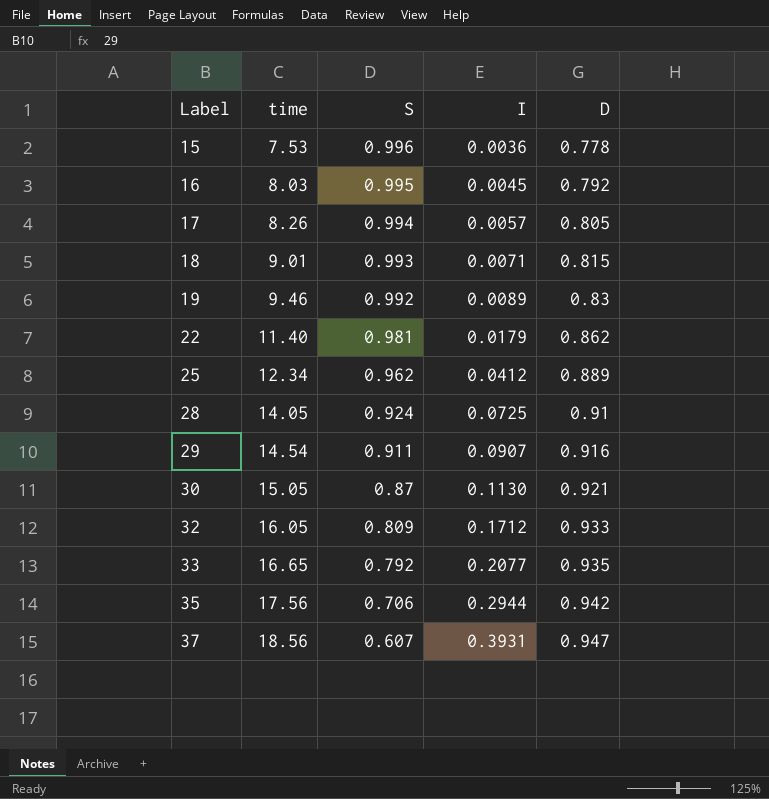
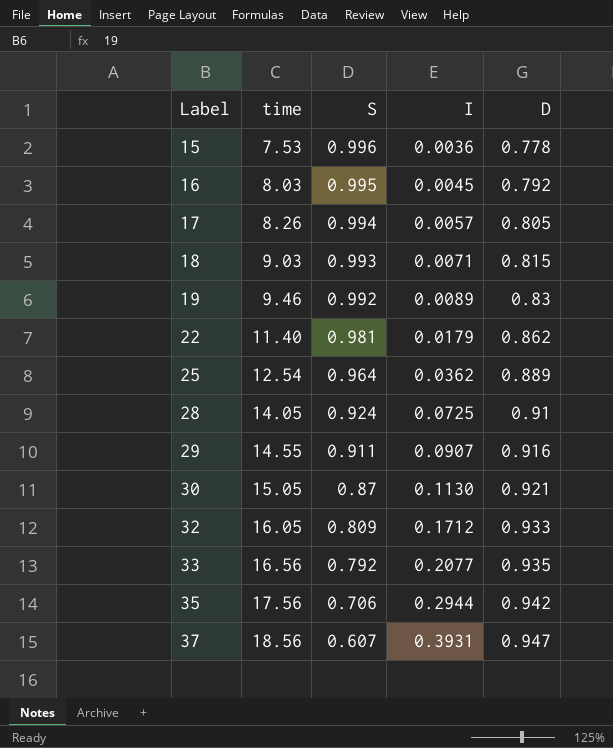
18 | time: 9.01 -> 9.03
25 | time: 12.34 -> 12.54
25 | S: 0.962 -> 0.964
25 | I: 0.0412 -> 0.0362
29 | time: 14.54 -> 14.55
33 | time: 16.65 -> 16.56

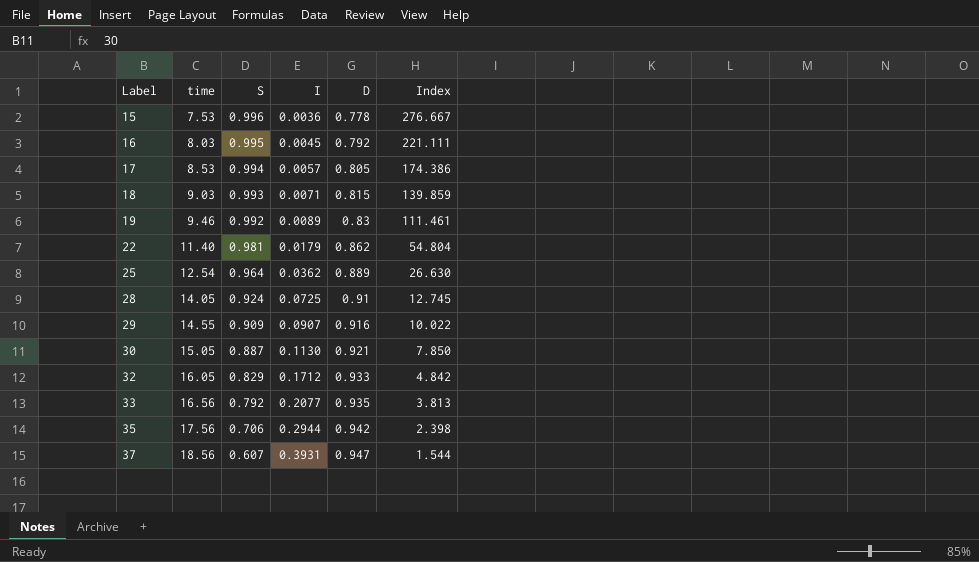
column Index | formula: none -> [S] / [I]
17 | time: 8.26 -> 8.53
29 | S: 0.911 -> 0.909
30 | S: 0.87 -> 0.887
32 | S: 0.809 -> 0.829

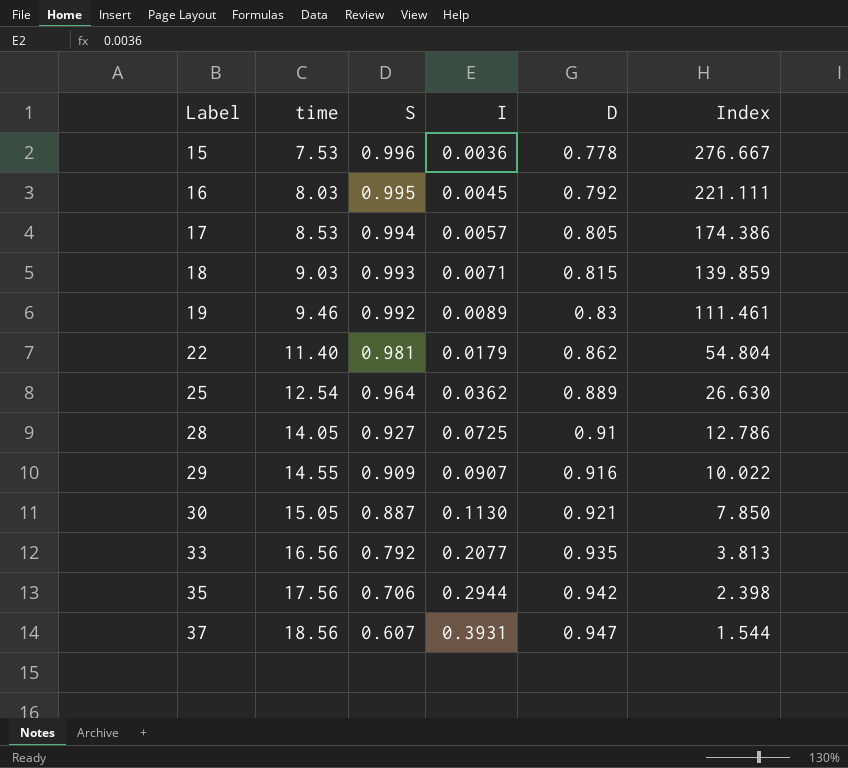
row 32: 16.05 | 0.829 | 0.1712 | 0.933 | 4.842 -> none
28 | S: 0.924 -> 0.927
28 | Index: 12.745 -> 12.786

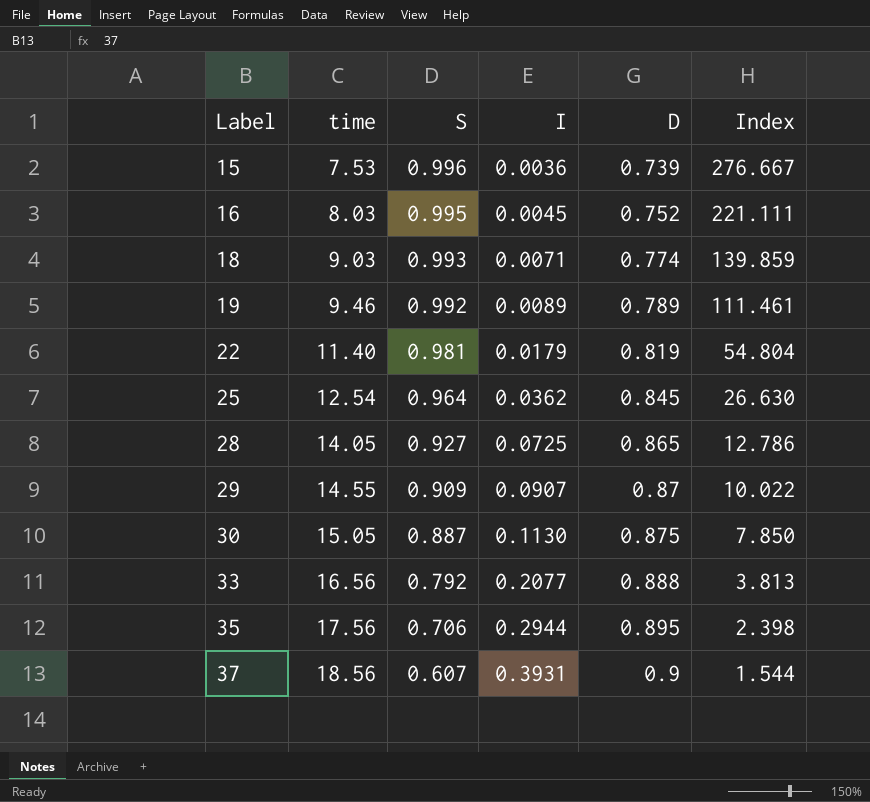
row 17: 8.53 | 0.994 | 0.0057 | 0.805 | 174.386 -> none
15 | D: 0.778 -> 0.739
16 | D: 0.792 -> 0.752
18 | D: 0.815 -> 0.774
19 | D: 0.83 -> 0.789
22 | D: 0.862 -> 0.819
25 | D: 0.889 -> 0.845
28 | D: 0.91 -> 0.865
29 | D: 0.916 -> 0.87
30 | D: 0.921 -> 0.875
33 | D: 0.935 -> 0.888
35 | D: 0.942 -> 0.895
37 | D: 0.947 -> 0.9

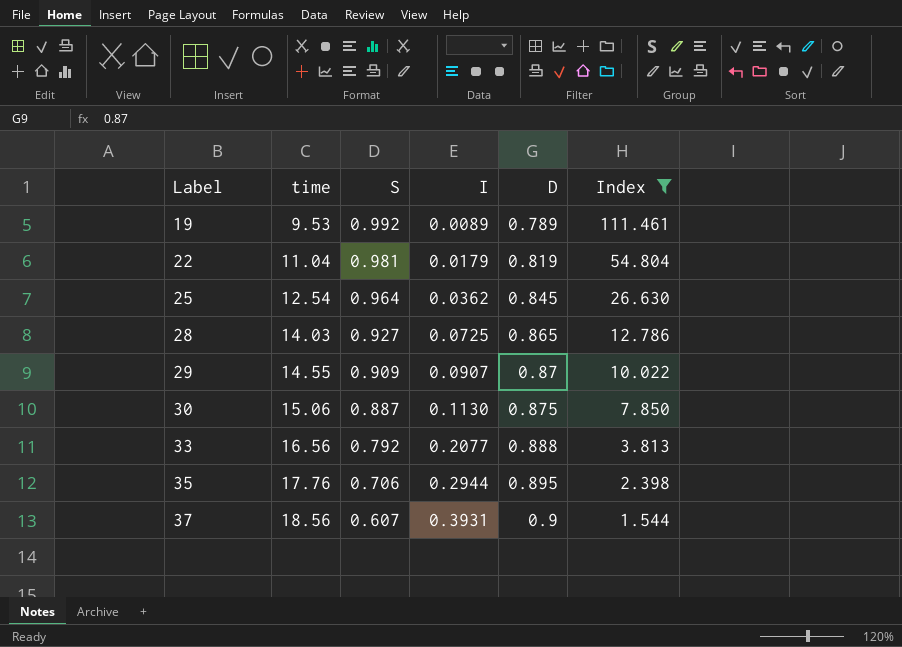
filter: none -> Index <= 111.461
19 | time: 9.46 -> 9.53
22 | time: 11.40 -> 11.04
28 | time: 14.05 -> 14.03
30 | time: 15.05 -> 15.06
35 | time: 17.56 -> 17.76

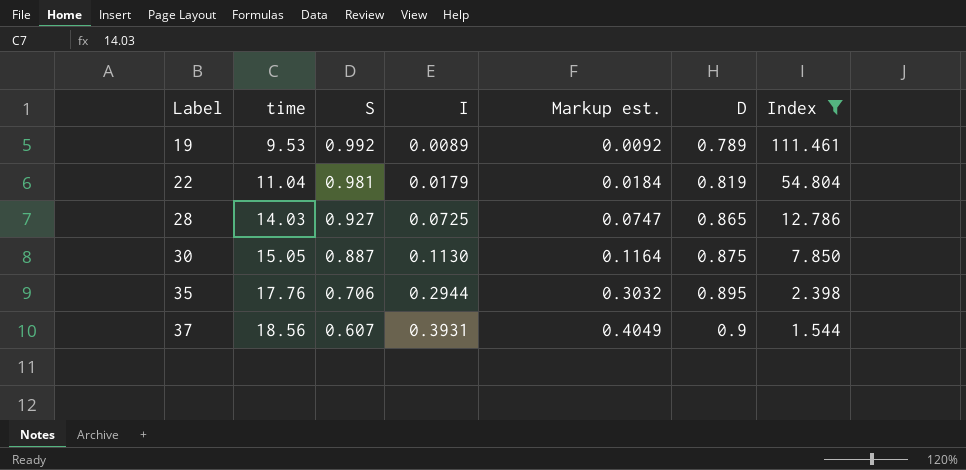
column Markup est. | formula: none -> [I] * 1.03
row 25: 12.54 | 0.964 | 0.0362 | 0.845 | 26.630 -> none
row 29: 14.55 | 0.909 | 0.0907 | 0.87 | 10.022 -> none
row 33: 16.56 | 0.792 | 0.2077 | 0.888 | 3.813 -> none
30 | time: 15.06 -> 15.05

